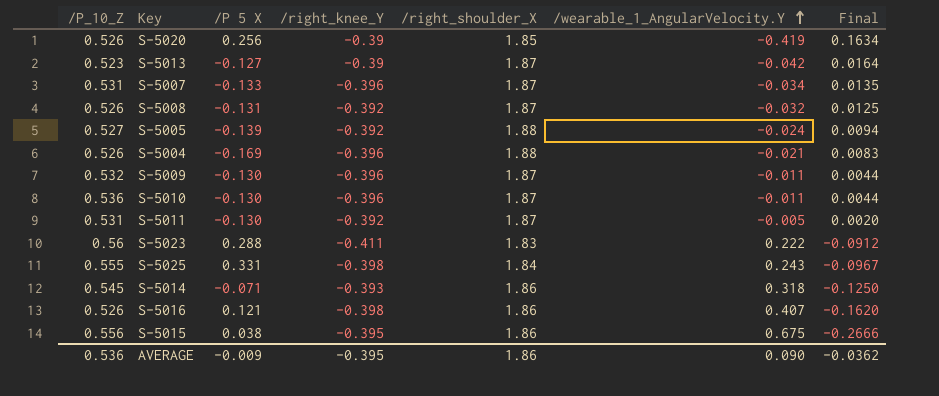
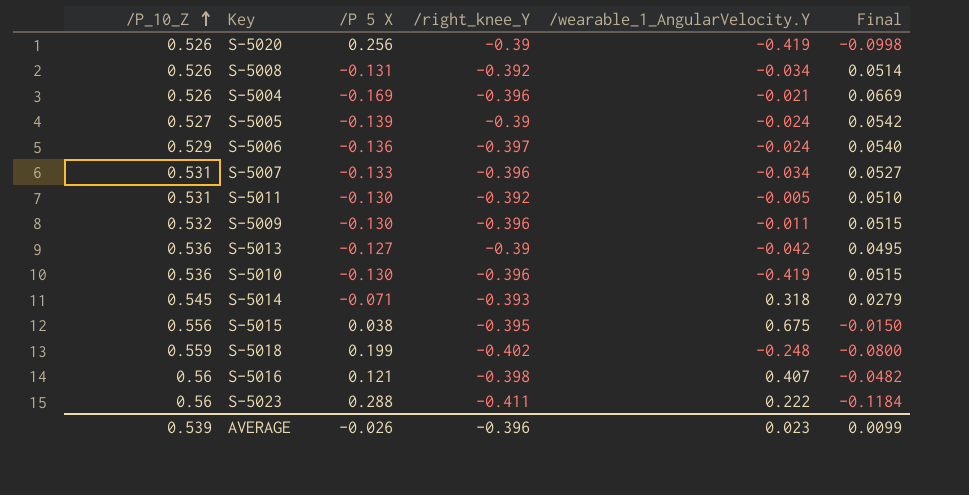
row order: /wearable_1_AngularVelocity.Y ascending -> /P_10_Z ascending
column /right_shoulder_X | position: 5 -> none
column Final | formula: [/right_knee_Y] * [/wearable_1_AngularVelocity.Y] -> [/P 5 X] * [/right_knee_Y]
row S-5025: 0.555 | 0.331 | -0.398 | 1.84 | 0.243 | -0.0967 -> none
S-5008 | /wearable_1_AngularVelocity.Y: -0.032 -> -0.034
S-5005 | /right_knee_Y: -0.392 -> -0.39
row S-5006: none -> 0.529 | -0.136 | -0.397 | -0.024 | 0.0540
S-5013 | /P_10_Z: 0.523 -> 0.536
S-5010 | /wearable_1_AngularVelocity.Y: -0.011 -> -0.419
row S-5018: none -> 0.559 | 0.199 | -0.402 | -0.248 | -0.0800
S-5016 | /P_10_Z: 0.526 -> 0.56
AVERAGE | /P_10_Z: 0.536 -> 0.539
AVERAGE | /P 5 X: -0.009 -> -0.026
AVERAGE | /right_knee_Y: -0.395 -> -0.396
AVERAGE | /wearable_1_AngularVelocity.Y: 0.090 -> 0.023
AVERAGE | Final: -0.0362 -> 0.0099

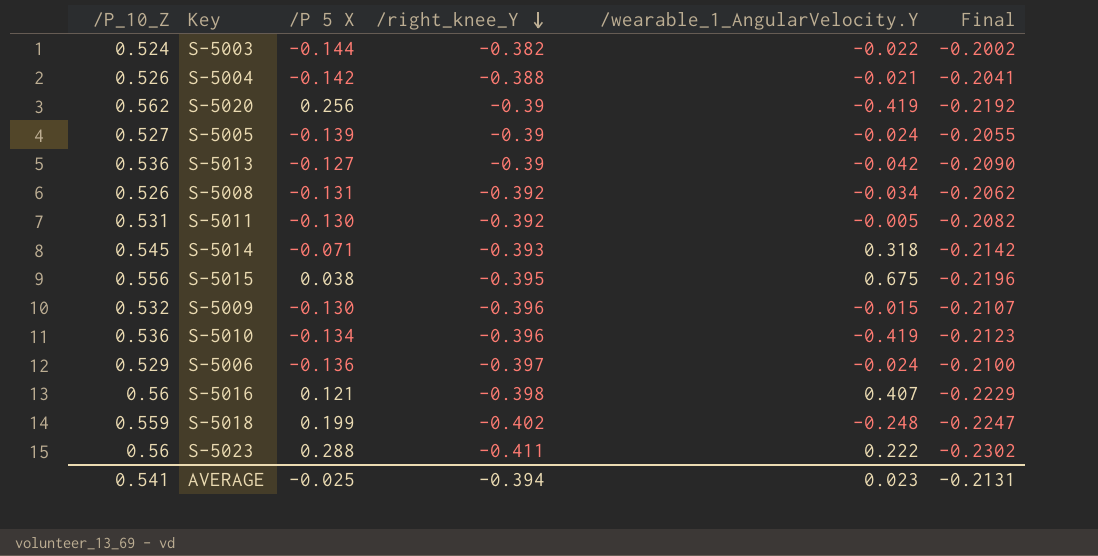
row order: /P_10_Z ascending -> /right_knee_Y descending
column Final | formula: [/P 5 X] * [/right_knee_Y] -> [/P_10_Z] * [/right_knee_Y]
row S-5007: 0.531 | -0.133 | -0.396 | -0.034 | 0.0527 -> none
row S-5003: none -> 0.524 | -0.144 | -0.382 | -0.022 | -0.2002
S-5004 | /P 5 X: -0.169 -> -0.142
S-5004 | /right_knee_Y: -0.396 -> -0.388
S-5020 | /P_10_Z: 0.526 -> 0.562
S-5009 | /wearable_1_AngularVelocity.Y: -0.011 -> -0.015
S-5010 | /P 5 X: -0.130 -> -0.134
AVERAGE | /P_10_Z: 0.539 -> 0.541
AVERAGE | /P 5 X: -0.026 -> -0.025
AVERAGE | /right_knee_Y: -0.396 -> -0.394
AVERAGE | Final: 0.0099 -> -0.2131

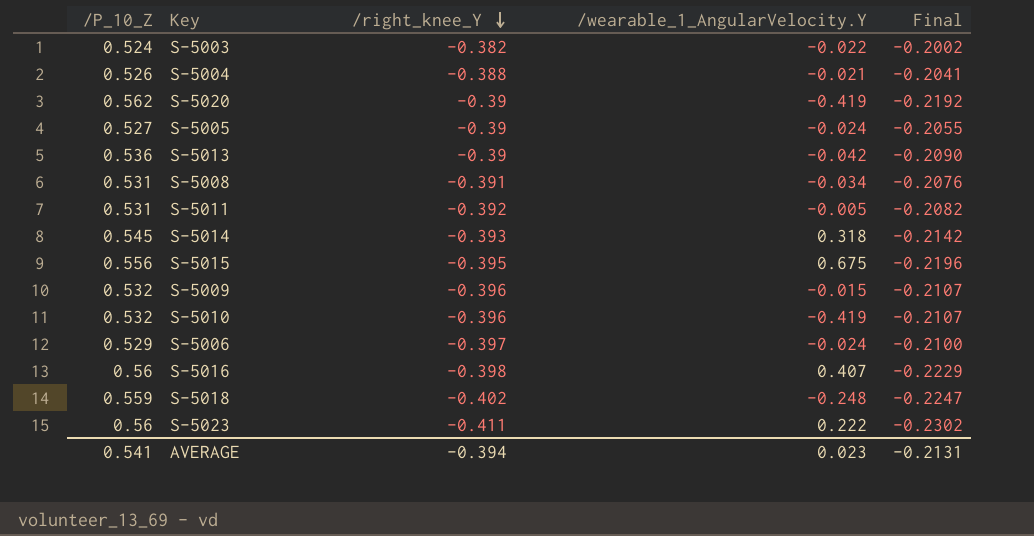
column /P 5 X | position: 3 -> none
S-5008 | /P_10_Z: 0.526 -> 0.531
S-5008 | /right_knee_Y: -0.392 -> -0.391
S-5008 | Final: -0.2062 -> -0.2076
S-5010 | /P_10_Z: 0.536 -> 0.532
S-5010 | Final: -0.2123 -> -0.2107

